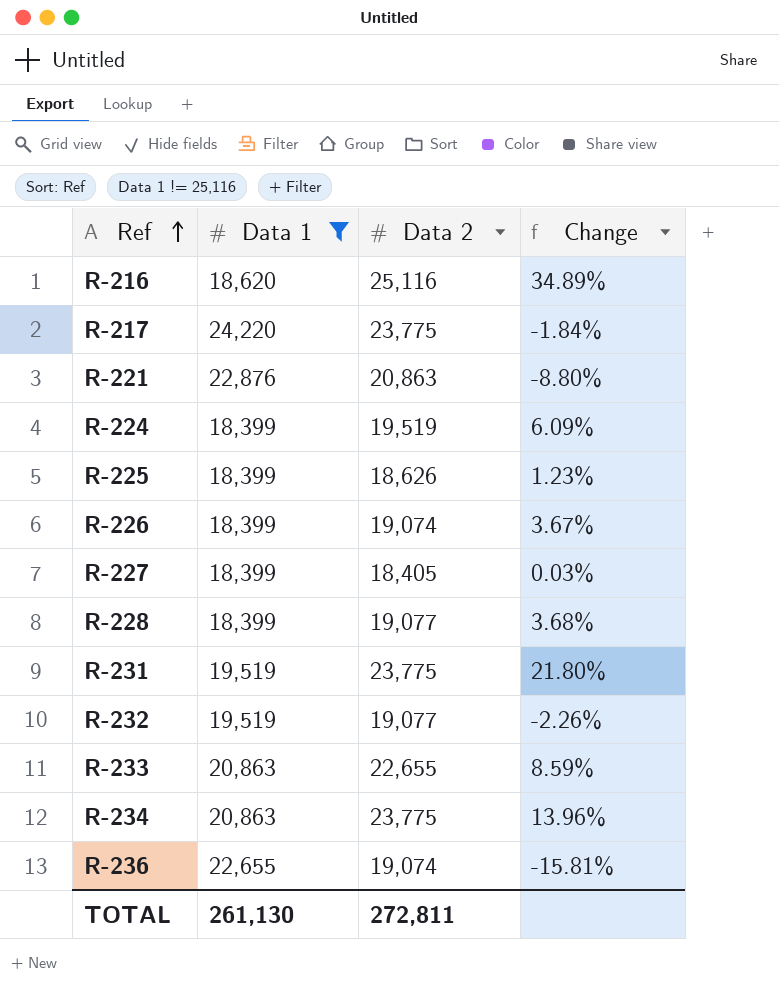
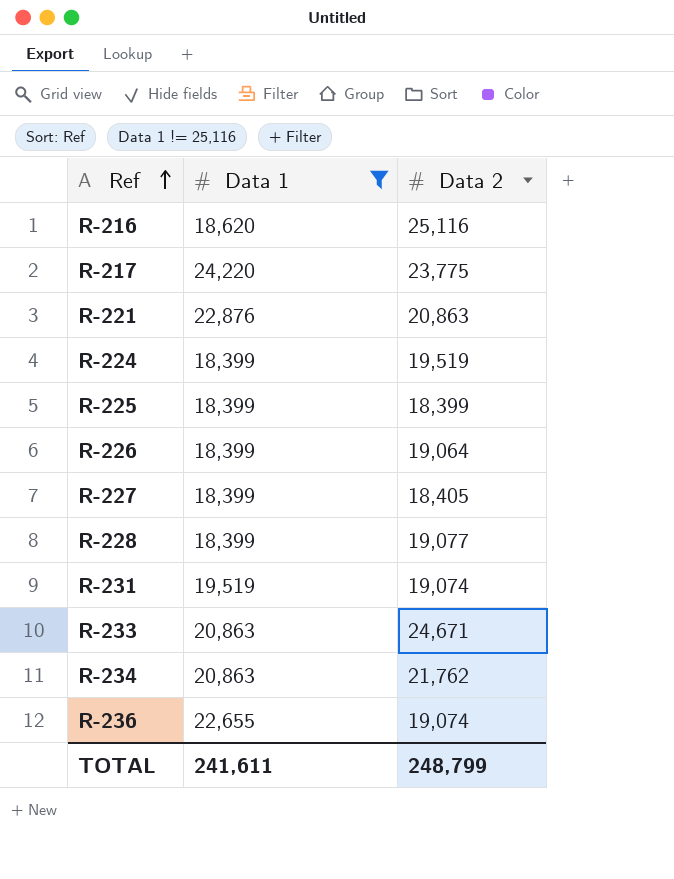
column Change | formula: ([Data 2] - [Data 1]) / [Data 1] -> none
row R-232: 19,519 | 19,077 | -2.26% -> none
R-225 | Data 2: 18,626 -> 18,399
R-226 | Data 2: 19,074 -> 19,064
R-231 | Data 2: 23,775 -> 19,074
R-233 | Data 2: 22,655 -> 24,671
R-234 | Data 2: 23,775 -> 21,762
TOTAL | Data 1: 261,130 -> 241,611
TOTAL | Data 2: 272,811 -> 248,799

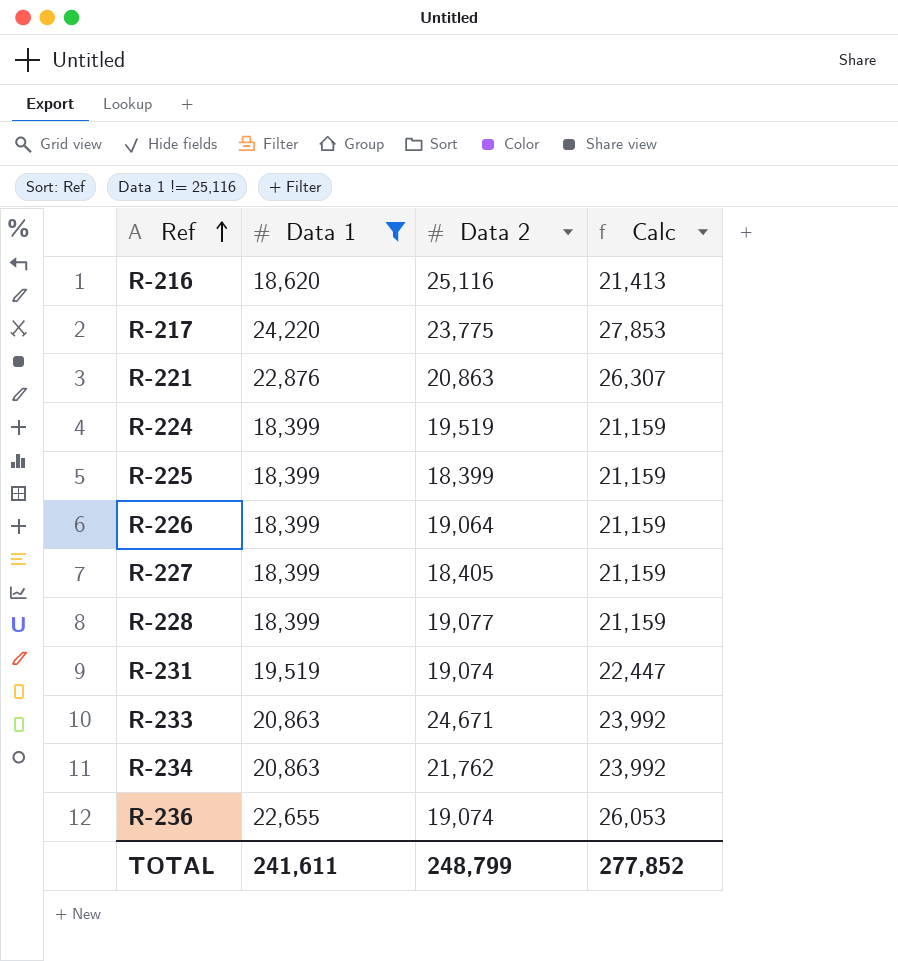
column Calc | formula: none -> [Data 1] * 1.15

